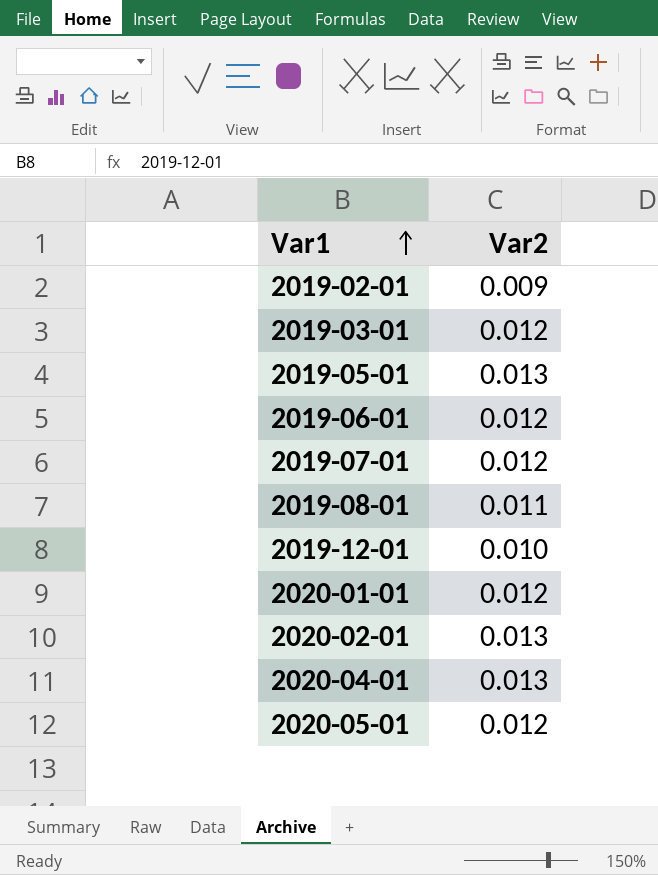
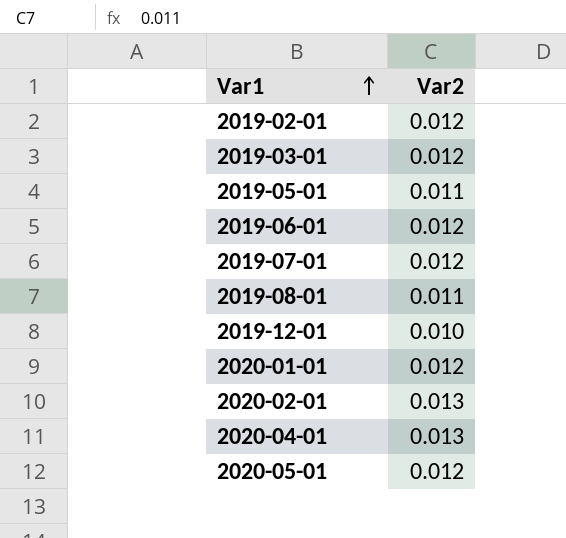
2019-02-01 | Var2: 0.009 -> 0.012
2019-05-01 | Var2: 0.013 -> 0.011

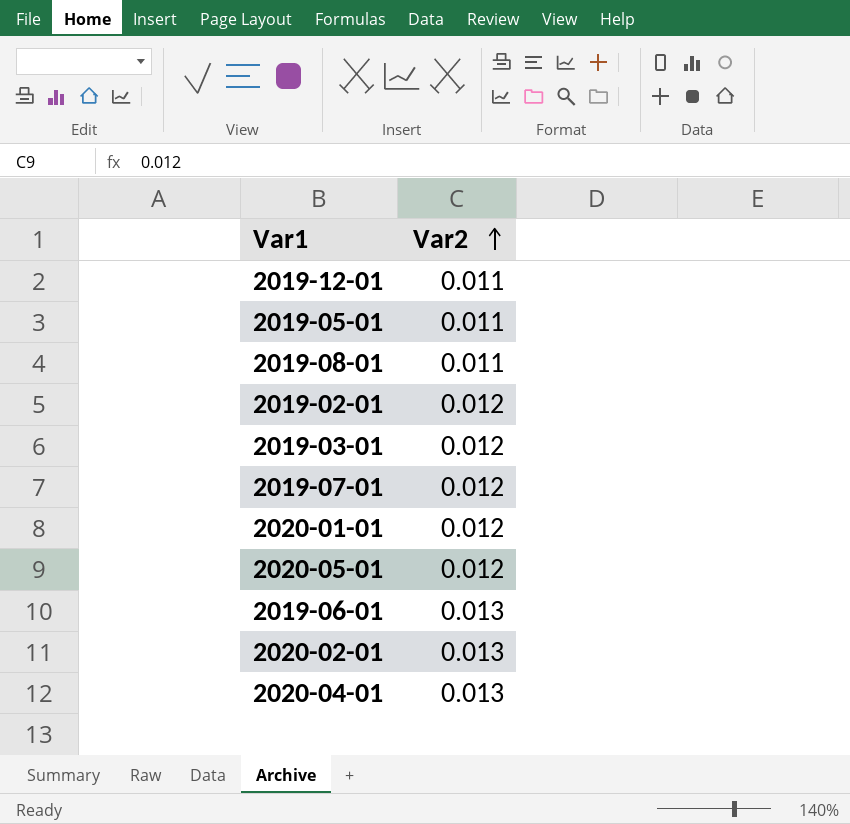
row order: Var1 ascending -> Var2 ascending
2019-12-01 | Var2: 0.010 -> 0.011
2019-06-01 | Var2: 0.012 -> 0.013

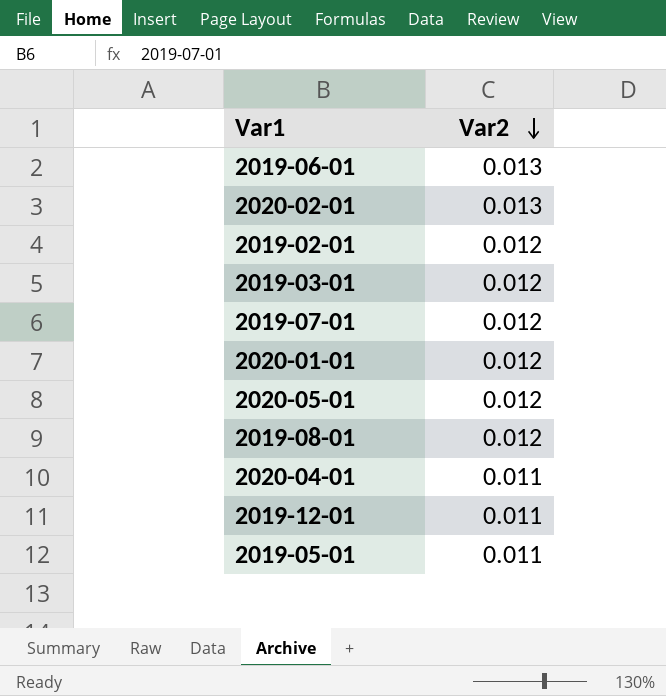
row order: Var2 ascending -> Var2 descending
2019-08-01 | Var2: 0.011 -> 0.012
2020-04-01 | Var2: 0.013 -> 0.011

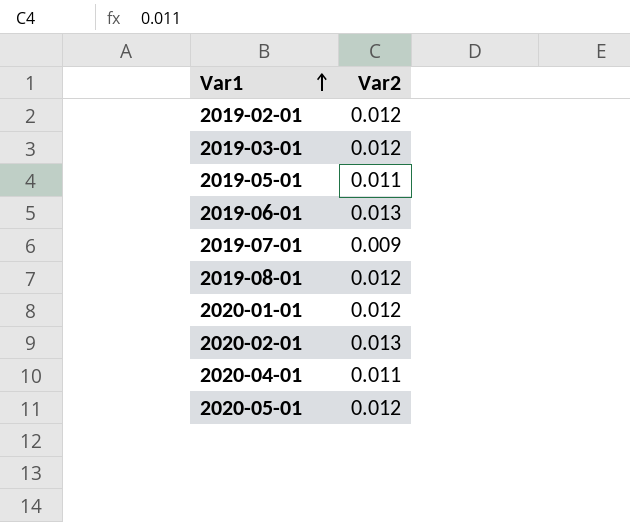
row order: Var2 descending -> Var1 ascending
row 2019-12-01: 0.011 -> none
2019-07-01 | Var2: 0.012 -> 0.009

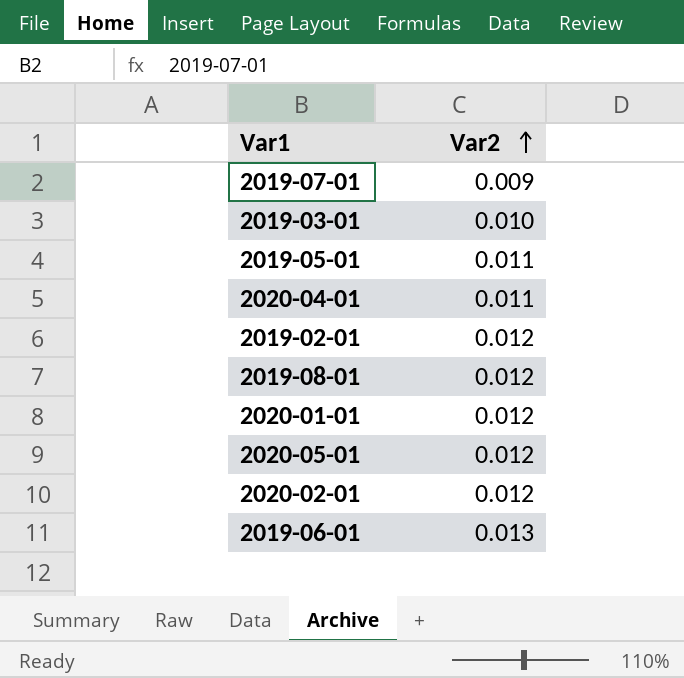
row order: Var1 ascending -> Var2 ascending
2019-03-01 | Var2: 0.012 -> 0.010
2020-02-01 | Var2: 0.013 -> 0.012

